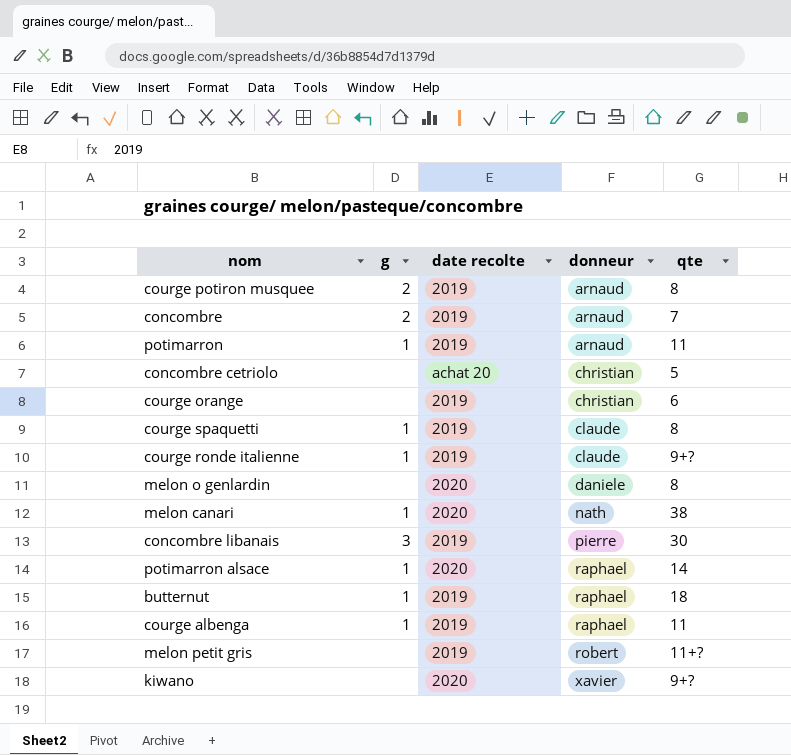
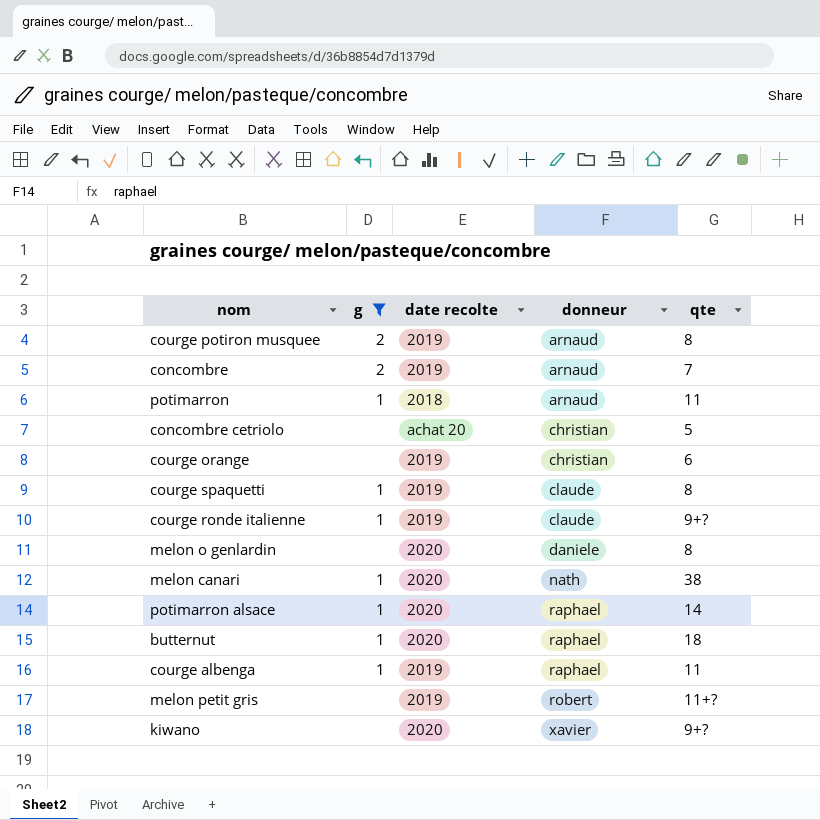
filter: none -> g != 3
potimarron | date recolte: 2019 -> 2018
butternut | date recolte: 2019 -> 2020

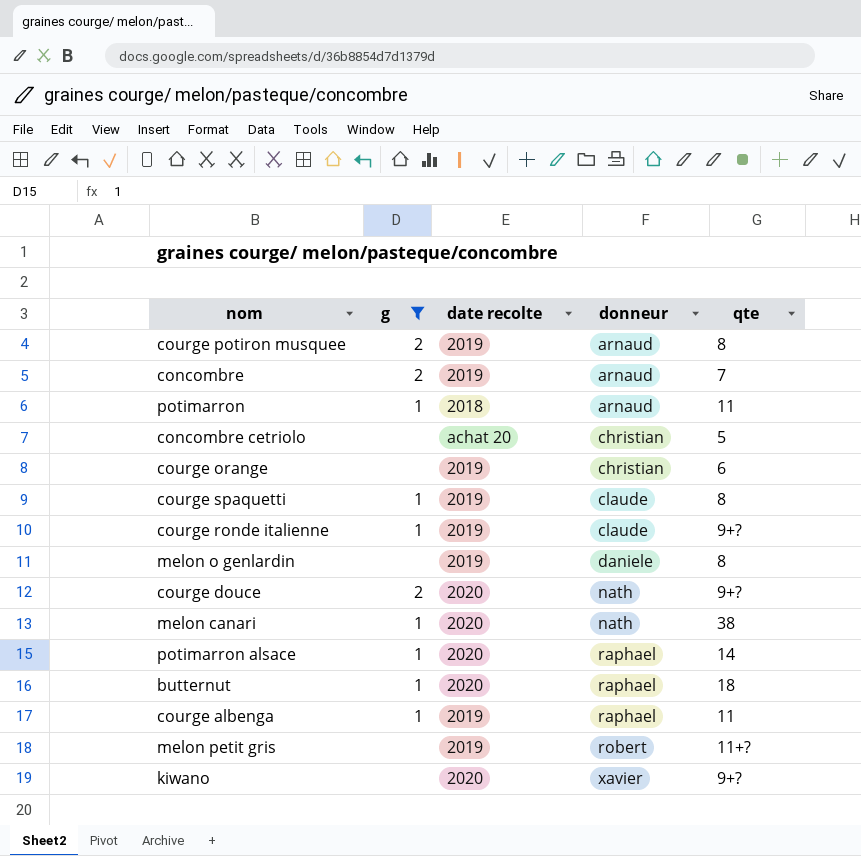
melon o genlardin | date recolte: 2020 -> 2019
row courge douce: none -> 2 | 2020 | nath | 9+?

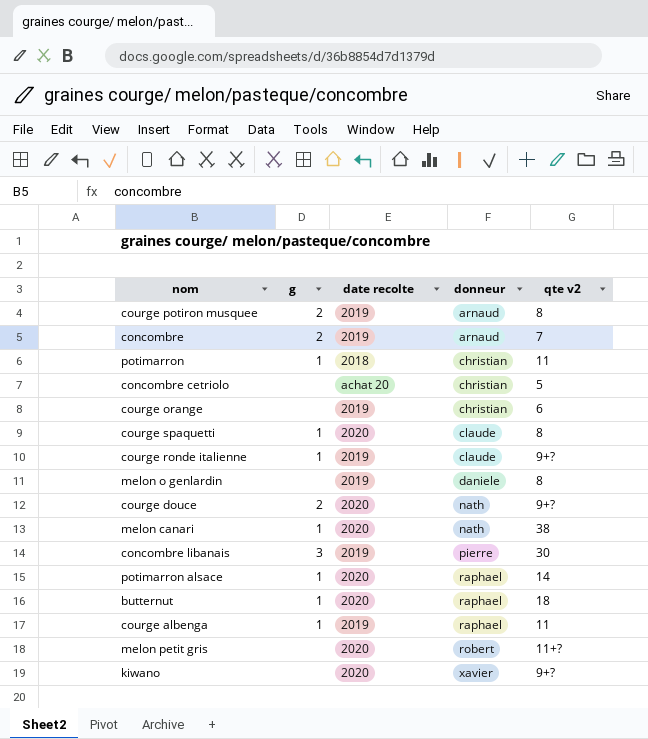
filter: g != 3 -> none
column name: qte -> qte v2
potimarron | donneur: arnaud -> christian
courge spaquetti | date recolte: 2019 -> 2020
melon petit gris | date recolte: 2019 -> 2020

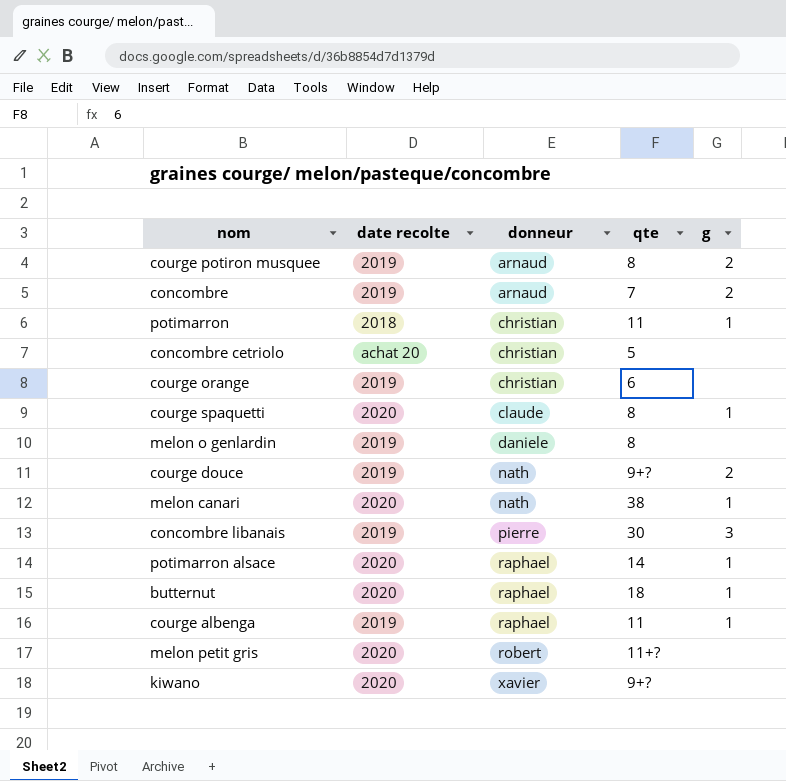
column name: qte v2 -> qte
column g | position: 2 -> 5
row courge ronde italienne: 1 | 2019 | claude | 9+? -> none
courge douce | date recolte: 2020 -> 2019

